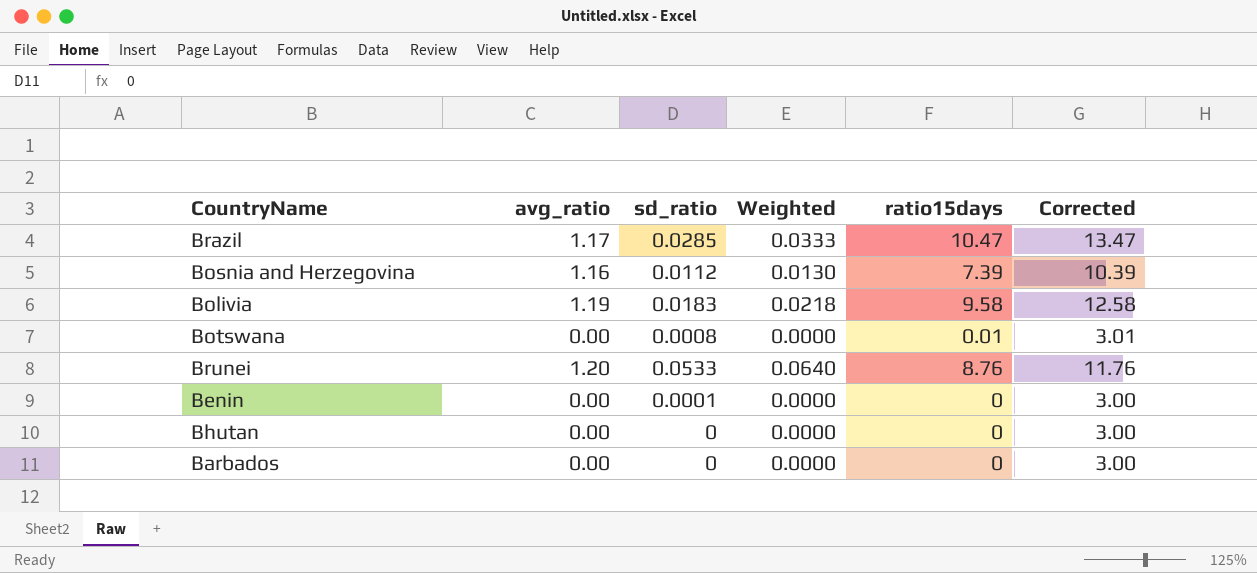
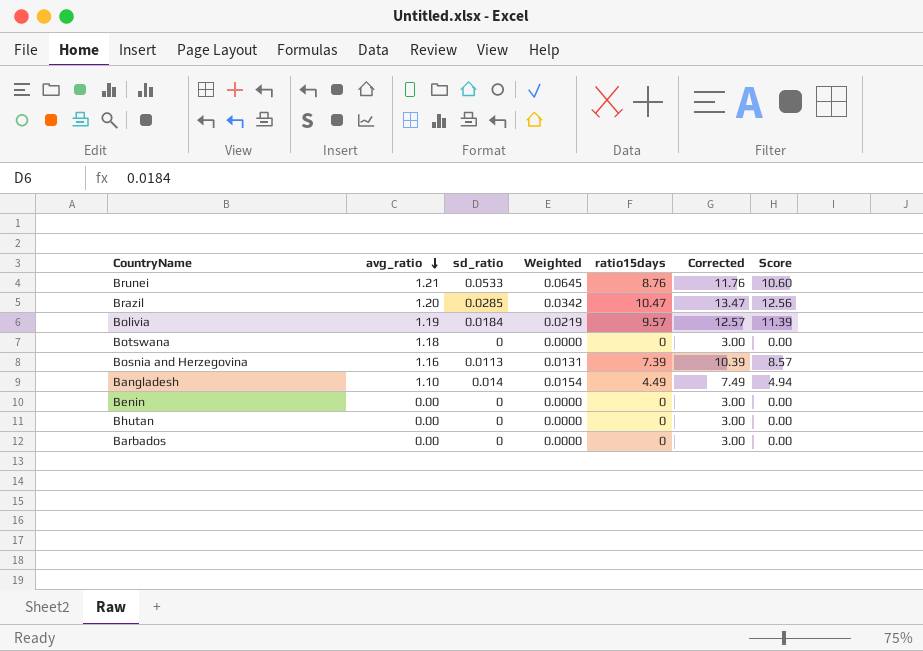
row order: none -> avg_ratio descending
column Score | formula: none -> [avg_ratio] * [ratio15days]
Brunei | avg_ratio: 1.20 -> 1.21
Brunei | Weighted: 0.0640 -> 0.0645
Brazil | avg_ratio: 1.17 -> 1.20
Brazil | Weighted: 0.0333 -> 0.0342
Bolivia | sd_ratio: 0.0183 -> 0.0184
Bolivia | Weighted: 0.0218 -> 0.0219
Bolivia | ratio15days: 9.58 -> 9.57
Bolivia | Corrected: 12.58 -> 12.57
Botswana | avg_ratio: 0.00 -> 1.18
Botswana | sd_ratio: 0.0008 -> 0
Botswana | ratio15days: 0.01 -> 0
Botswana | Corrected: 3.01 -> 3.00
Bosnia and Herzegovina | sd_ratio: 0.0112 -> 0.0113
Bosnia and Herzegovina | Weighted: 0.0130 -> 0.0131
row Bangladesh: none -> 1.10 | 0.014 | 0.0154 | 4.49 | 7.49 | 4.94
Benin | sd_ratio: 0.0001 -> 0

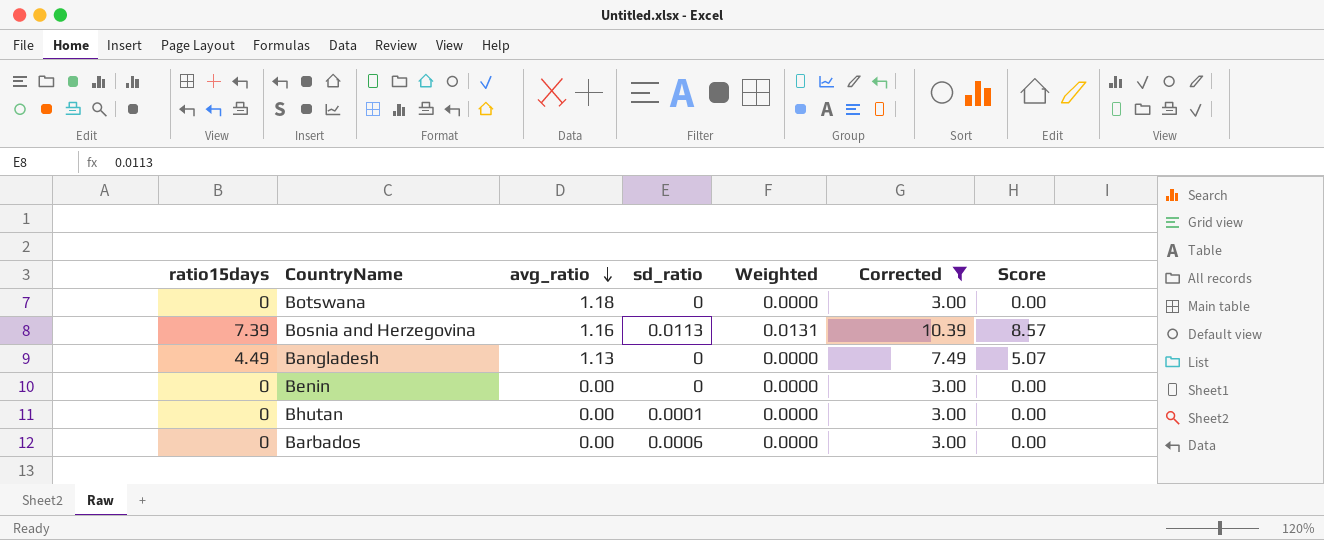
filter: none -> Corrected <= 10.39
column ratio15days | position: 5 -> 1
Bangladesh | avg_ratio: 1.10 -> 1.13
Bangladesh | sd_ratio: 0.014 -> 0
Bangladesh | Weighted: 0.0154 -> 0.0000
Bangladesh | Score: 4.94 -> 5.07
Bhutan | sd_ratio: 0 -> 0.0001
Barbados | sd_ratio: 0 -> 0.0006

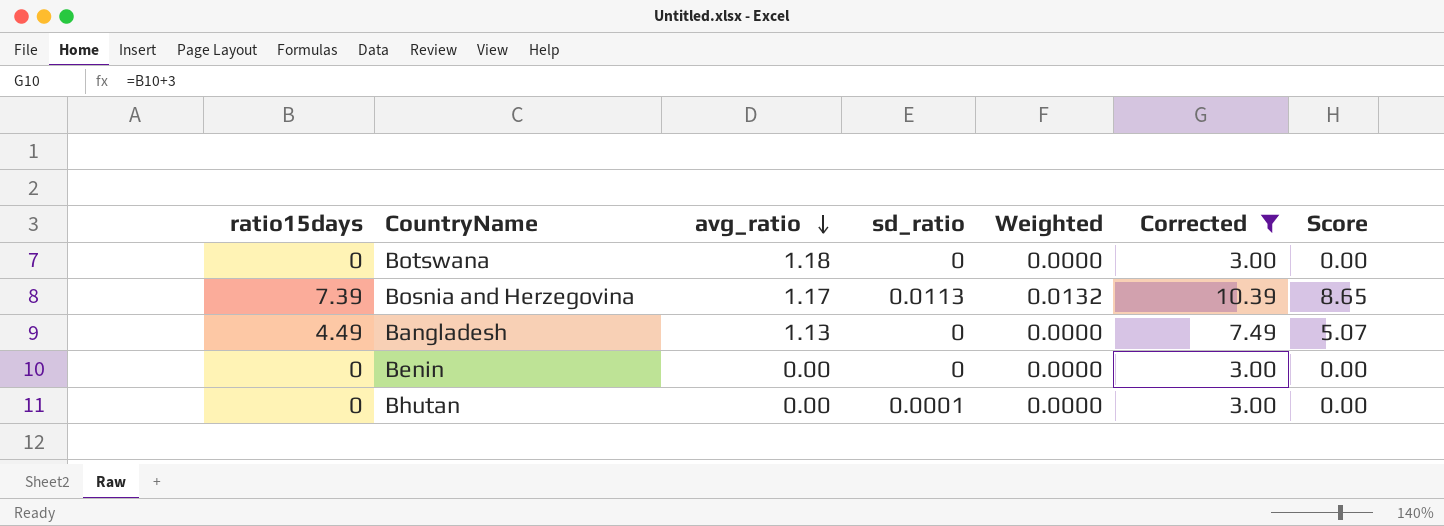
row Barbados: 0 | 0.00 | 0.0006 | 0.0000 | 3.00 | 0.00 -> none
Bosnia and Herzegovina | avg_ratio: 1.16 -> 1.17
Bosnia and Herzegovina | Weighted: 0.0131 -> 0.0132
Bosnia and Herzegovina | Score: 8.57 -> 8.65

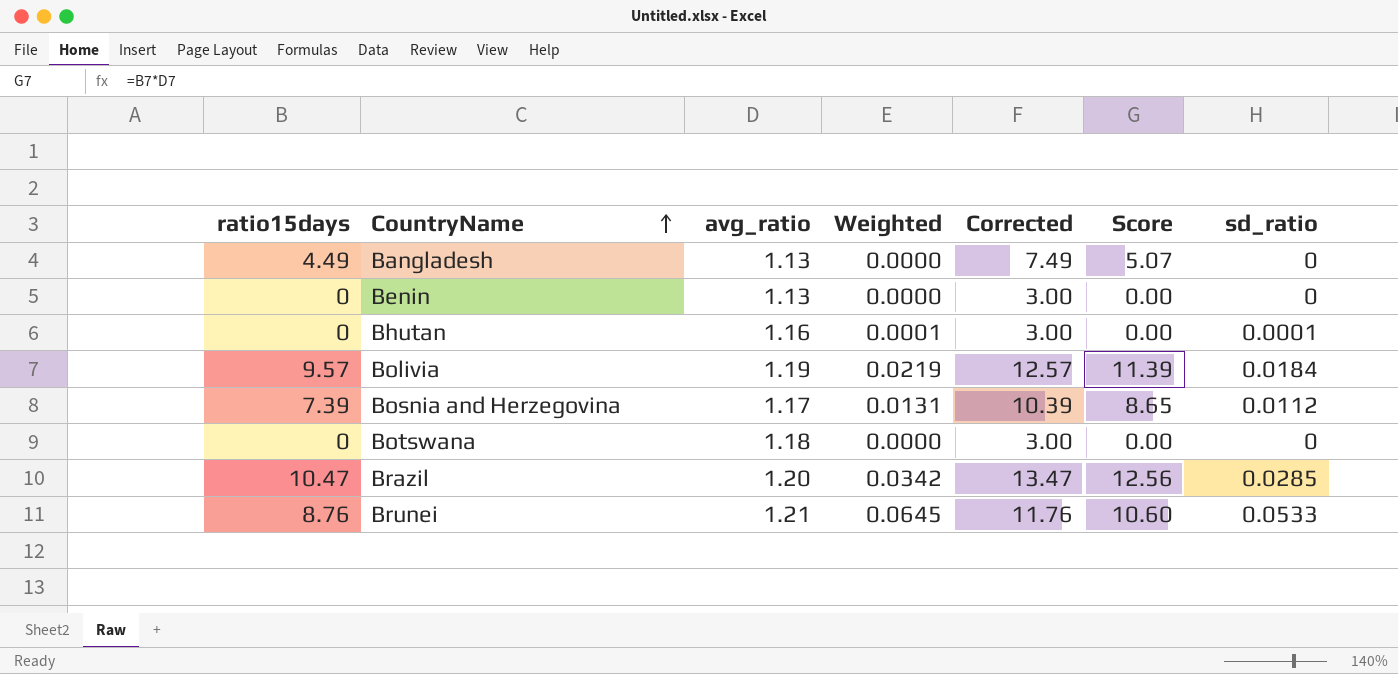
filter: Corrected <= 10.39 -> none
row order: avg_ratio descending -> CountryName ascending
column sd_ratio | position: 4 -> 7
Benin | avg_ratio: 0.00 -> 1.13
Bhutan | avg_ratio: 0.00 -> 1.16
Bhutan | Weighted: 0.0000 -> 0.0001
Bosnia and Herzegovina | Weighted: 0.0132 -> 0.0131
Bosnia and Herzegovina | sd_ratio: 0.0113 -> 0.0112

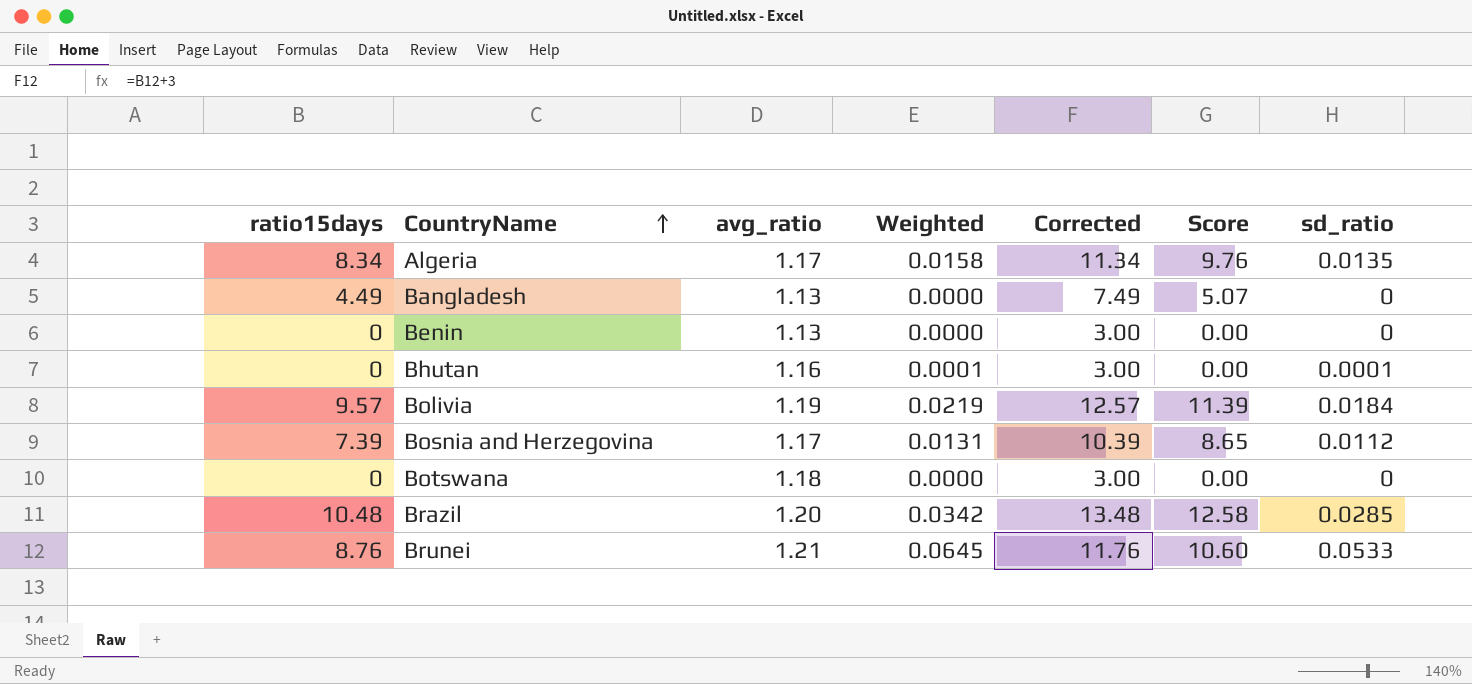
row Algeria: none -> 8.34 | 1.17 | 0.0158 | 11.34 | 9.76 | 0.0135
Brazil | ratio15days: 10.47 -> 10.48
Brazil | Corrected: 13.47 -> 13.48
Brazil | Score: 12.56 -> 12.58

